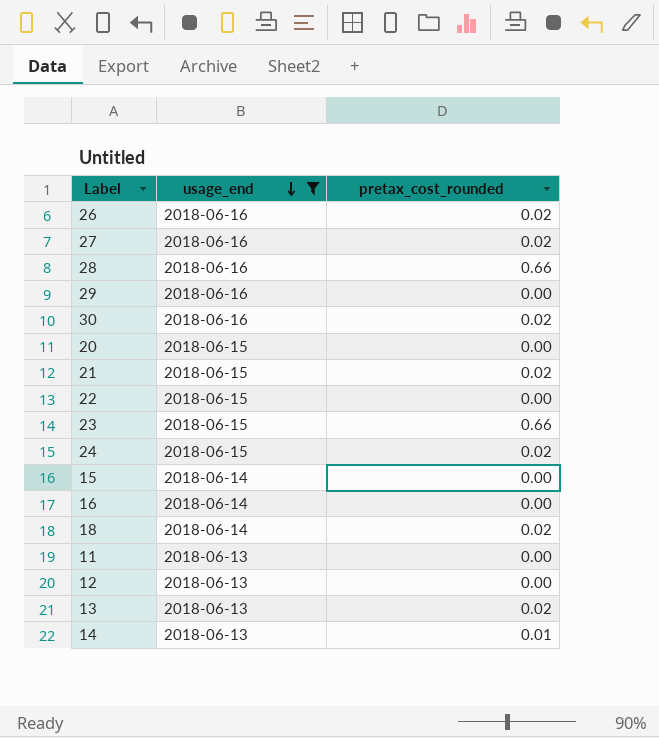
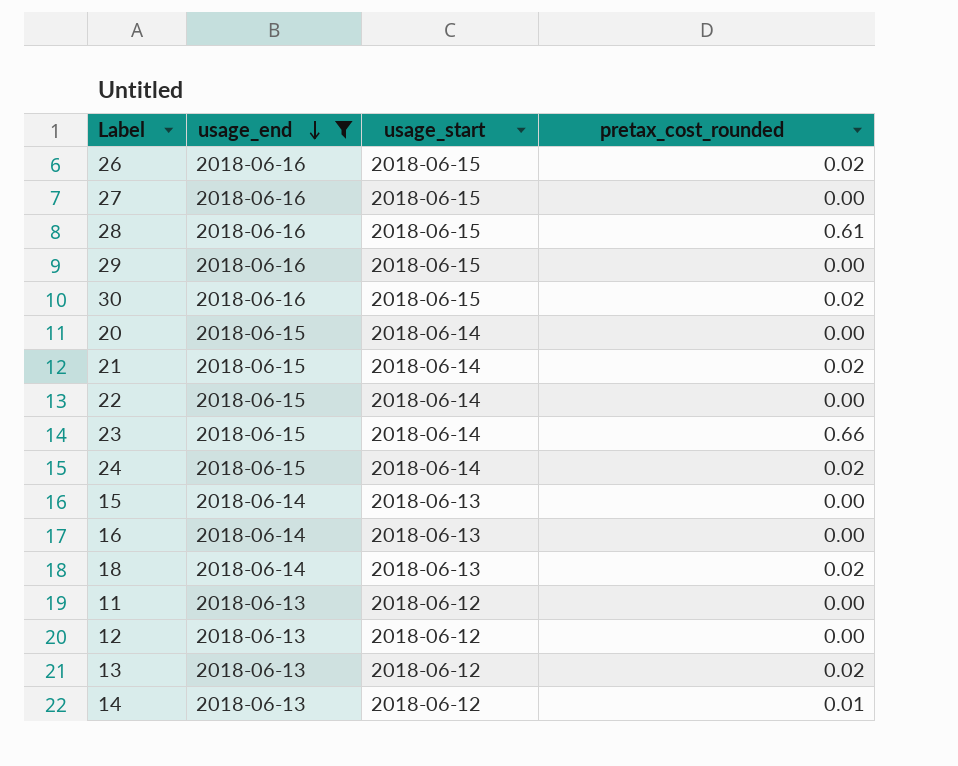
column usage_start | position: none -> 3
27 | pretax_cost_rounded: 0.02 -> 0.00
28 | pretax_cost_rounded: 0.66 -> 0.61

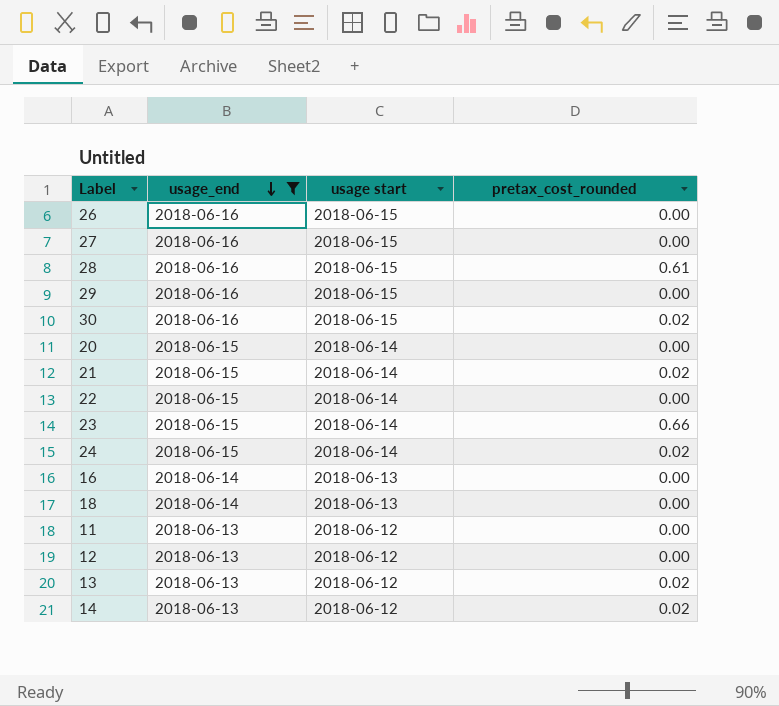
column name: usage_start -> usage start
row 15: 2018-06-14 | 2018-06-13 | 0.00 -> none
26 | pretax_cost_rounded: 0.02 -> 0.00
18 | pretax_cost_rounded: 0.02 -> 0.00
14 | pretax_cost_rounded: 0.01 -> 0.02

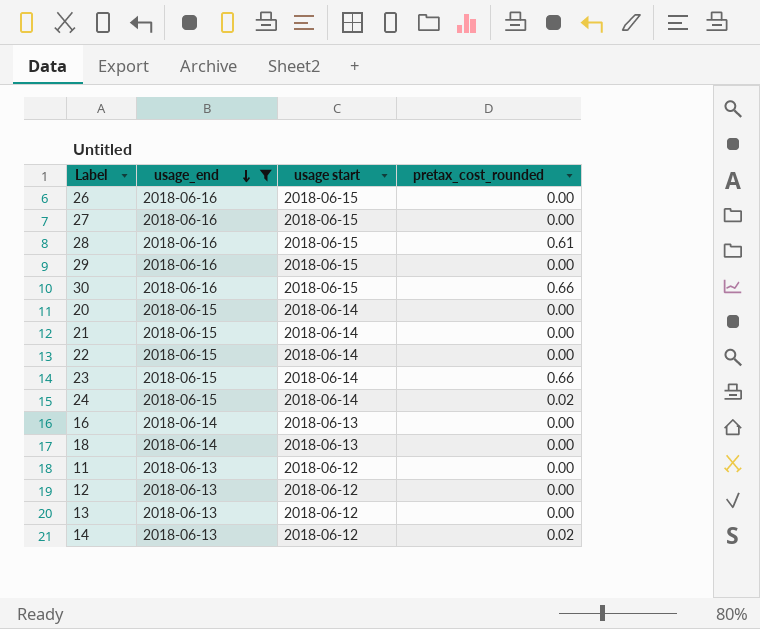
30 | pretax_cost_rounded: 0.02 -> 0.66
21 | pretax_cost_rounded: 0.02 -> 0.00
13 | pretax_cost_rounded: 0.02 -> 0.00

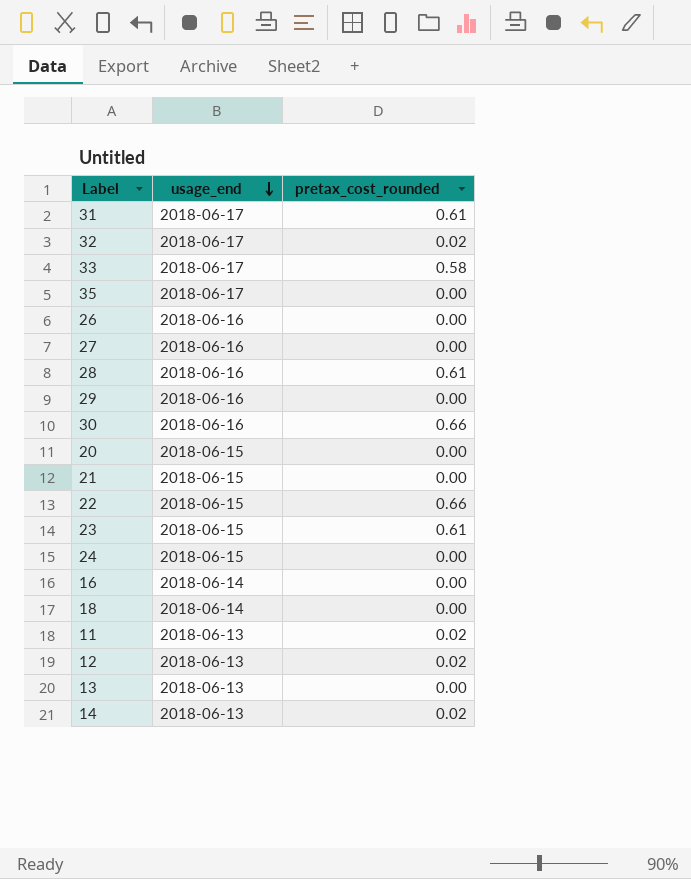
filter: usage_end != 2018-06-17 -> none
column usage start | position: 3 -> none
22 | pretax_cost_rounded: 0.00 -> 0.66
23 | pretax_cost_rounded: 0.66 -> 0.61
24 | pretax_cost_rounded: 0.02 -> 0.00
11 | pretax_cost_rounded: 0.00 -> 0.02
12 | pretax_cost_rounded: 0.00 -> 0.02

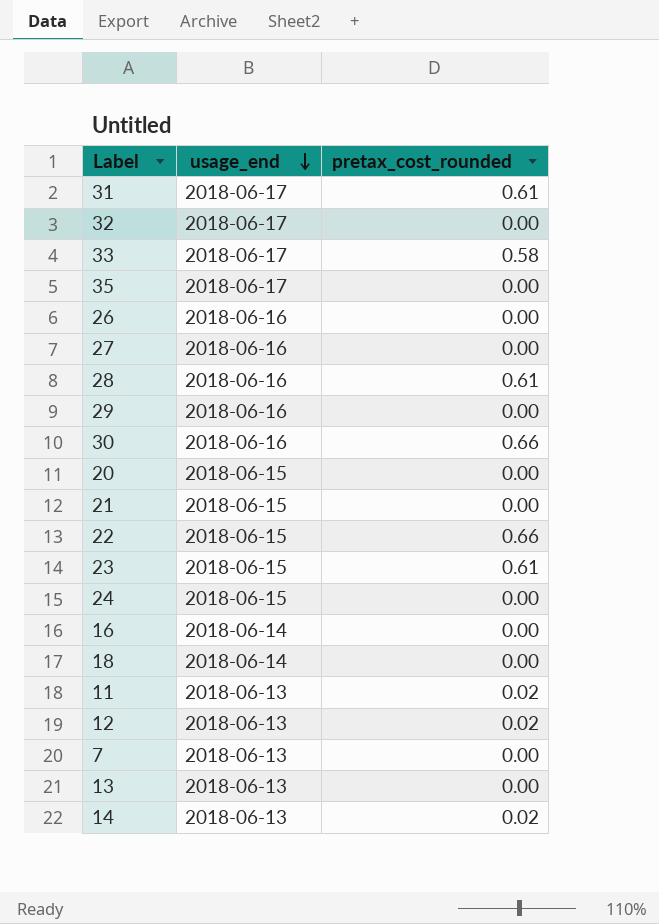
32 | pretax_cost_rounded: 0.02 -> 0.00
row 7: none -> 2018-06-13 | 0.00

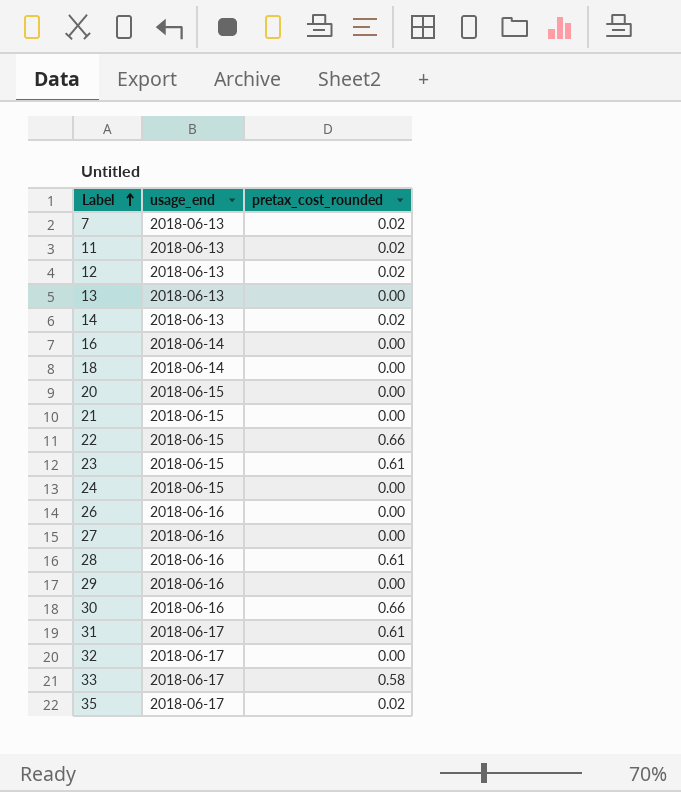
row order: usage_end descending -> Label ascending
7 | pretax_cost_rounded: 0.00 -> 0.02
35 | pretax_cost_rounded: 0.00 -> 0.02

